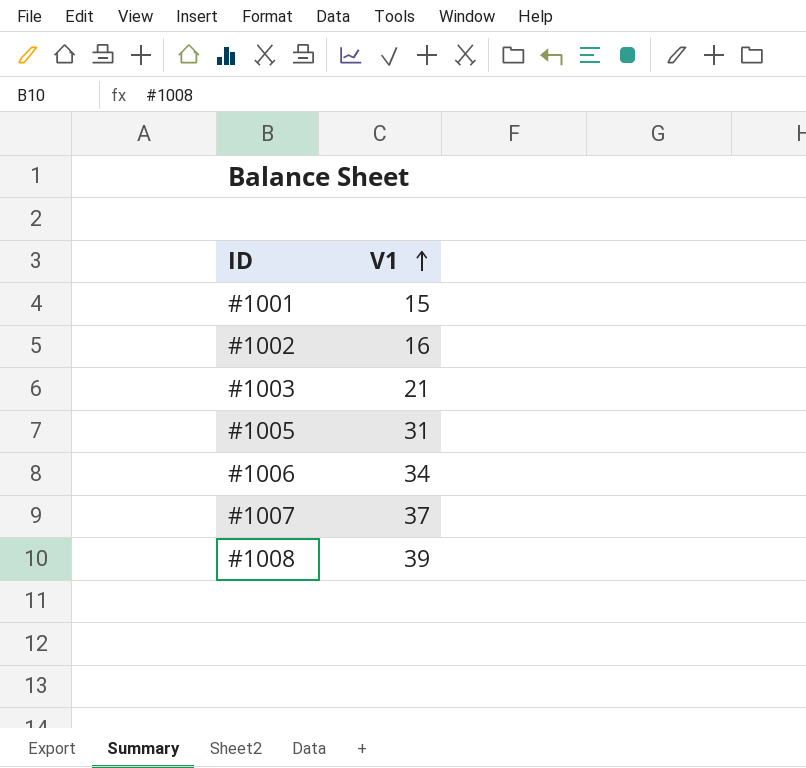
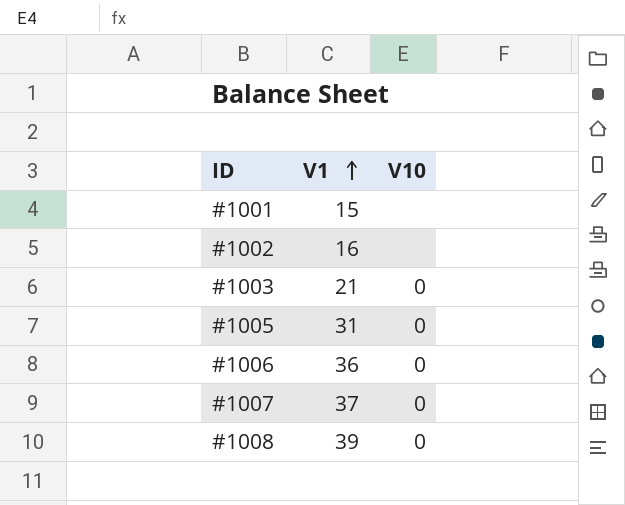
column V10 | position: none -> 3
#1006 | V1: 34 -> 36

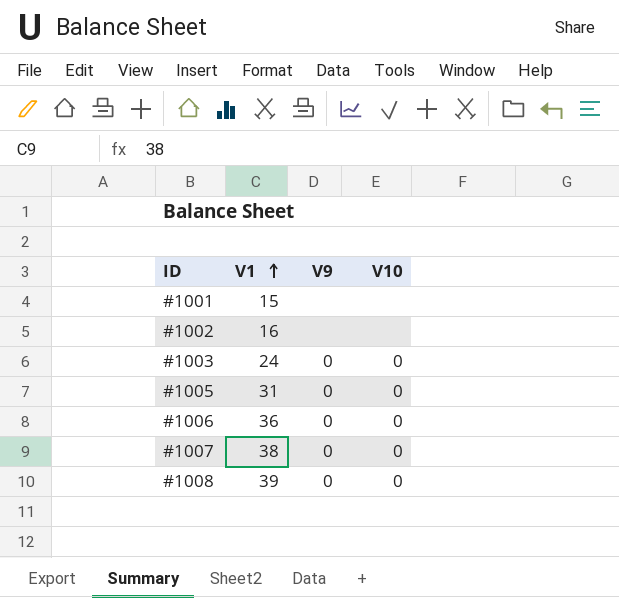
column V9 | position: none -> 3
#1003 | V1: 21 -> 24
#1007 | V1: 37 -> 38

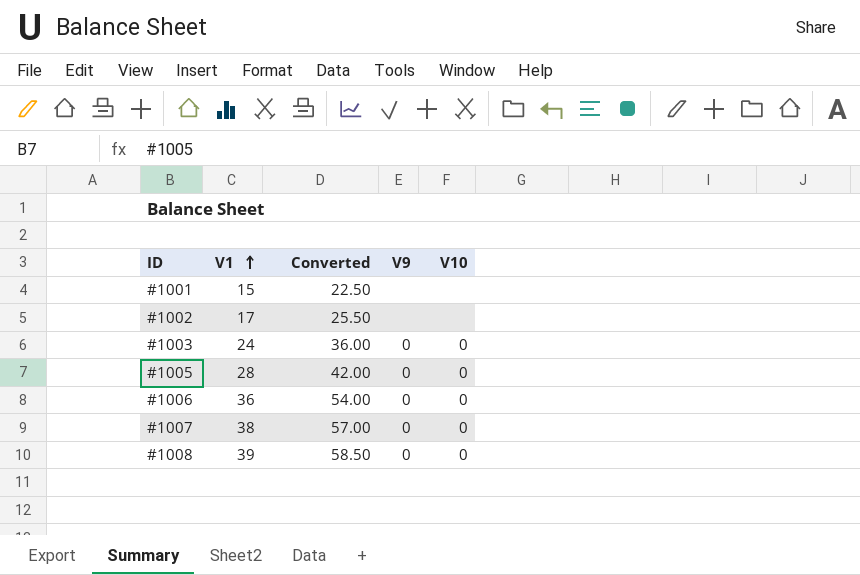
column Converted | formula: none -> [V1] * 1.5
#1002 | V1: 16 -> 17
#1005 | V1: 31 -> 28

